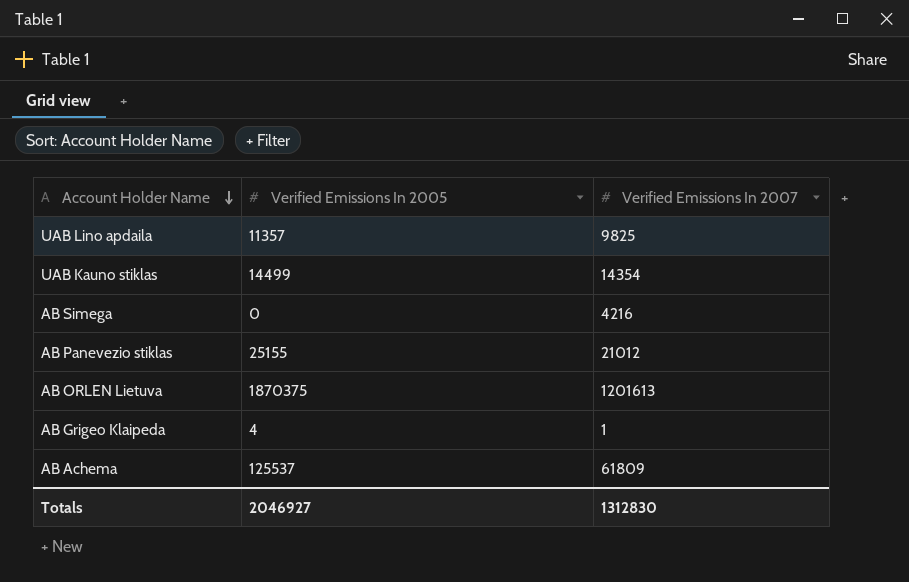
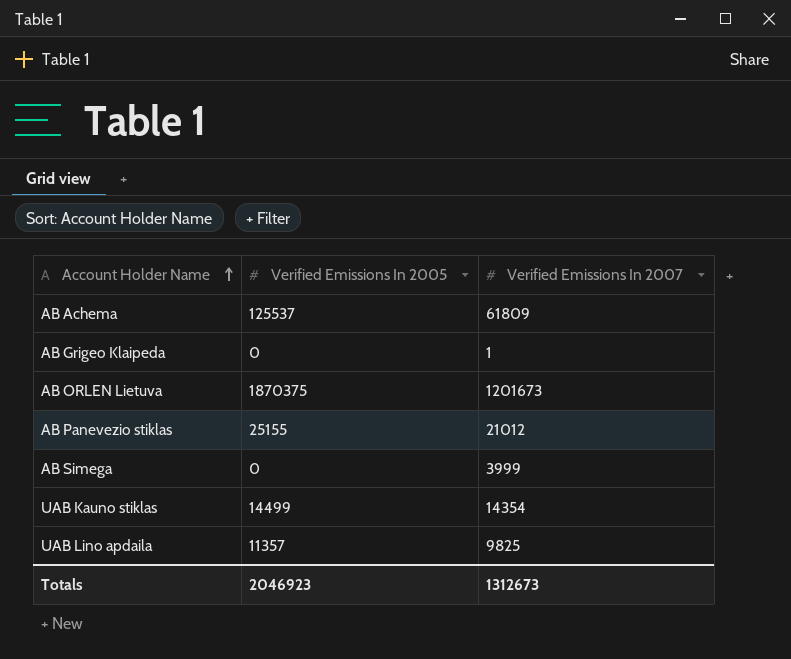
row order: Account Holder Name descending -> Account Holder Name ascending
AB Grigeo Klaipeda | Verified Emissions In 2005: 4 -> 0
AB ORLEN Lietuva | Verified Emissions In 2007: 1201613 -> 1201673
AB Simega | Verified Emissions In 2007: 4216 -> 3999
Totals | Verified Emissions In 2005: 2046927 -> 2046923
Totals | Verified Emissions In 2007: 1312830 -> 1312673

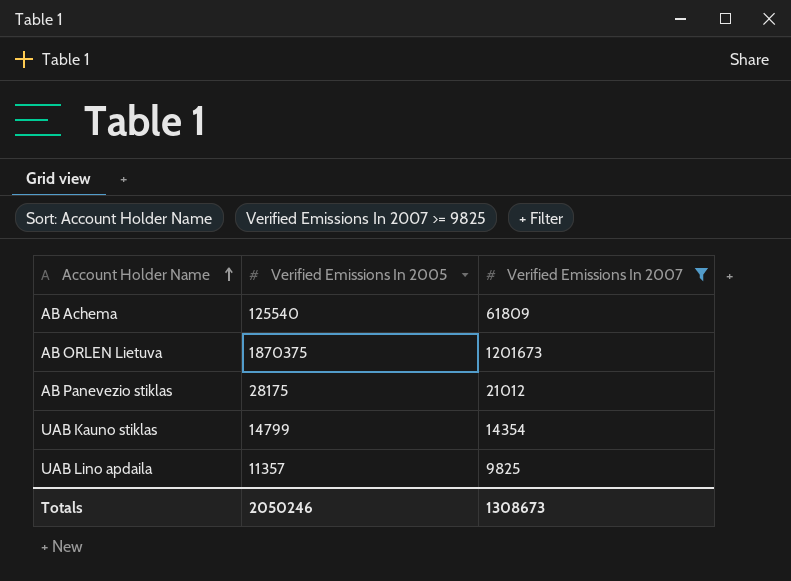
filter: none -> Verified Emissions In 2007 >= 9825
AB Achema | Verified Emissions In 2005: 125537 -> 125540
AB Panevezio stiklas | Verified Emissions In 2005: 25155 -> 28175
UAB Kauno stiklas | Verified Emissions In 2005: 14499 -> 14799
Totals | Verified Emissions In 2005: 2046923 -> 2050246
Totals | Verified Emissions In 2007: 1312673 -> 1308673

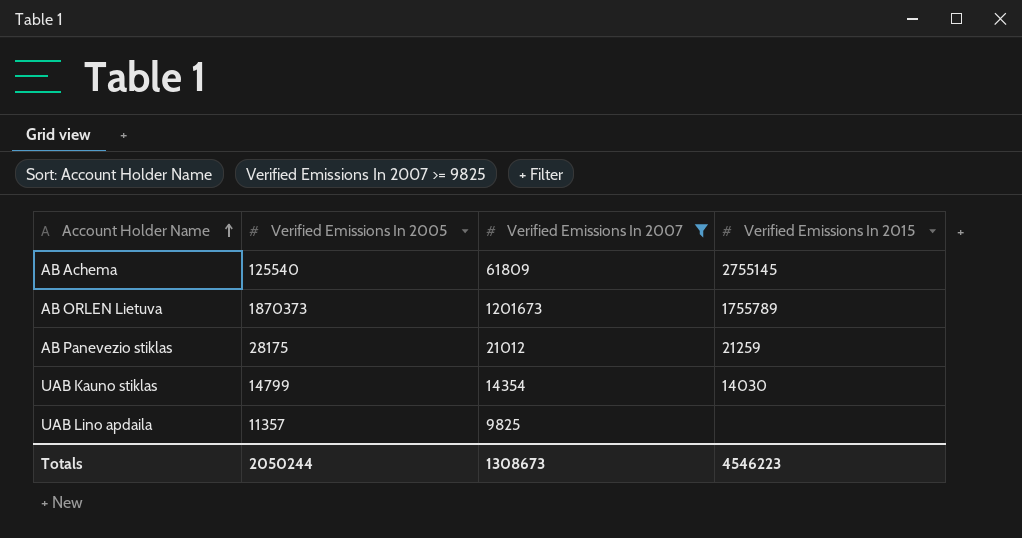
column Verified Emissions In 2015 | position: none -> 4
AB ORLEN Lietuva | Verified Emissions In 2005: 1870375 -> 1870373
Totals | Verified Emissions In 2005: 2050246 -> 2050244

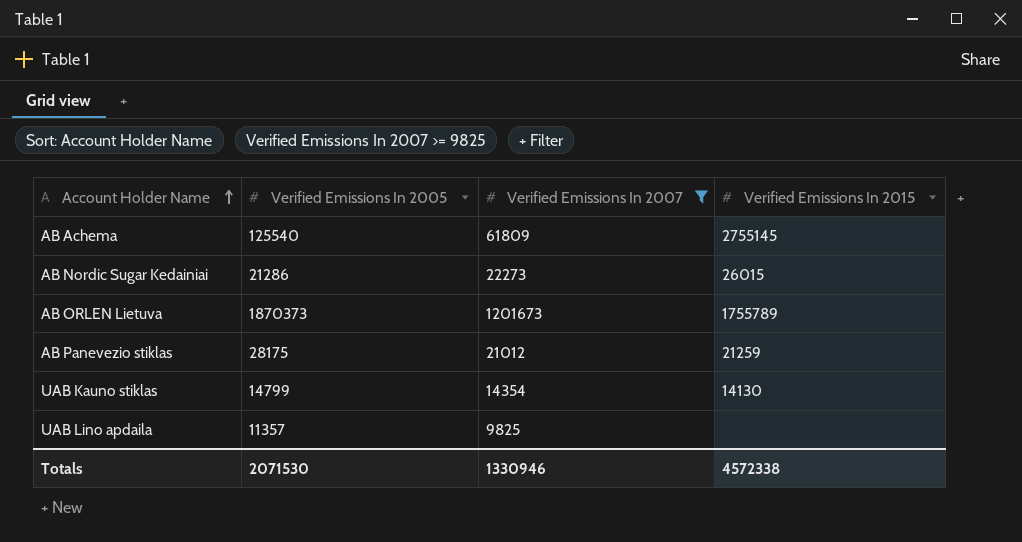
row AB Nordic Sugar Kedainiai: none -> 21286 | 22273 | 26015
UAB Kauno stiklas | Verified Emissions In 2015: 14030 -> 14130
Totals | Verified Emissions In 2005: 2050244 -> 2071530
Totals | Verified Emissions In 2007: 1308673 -> 1330946
Totals | Verified Emissions In 2015: 4546223 -> 4572338

